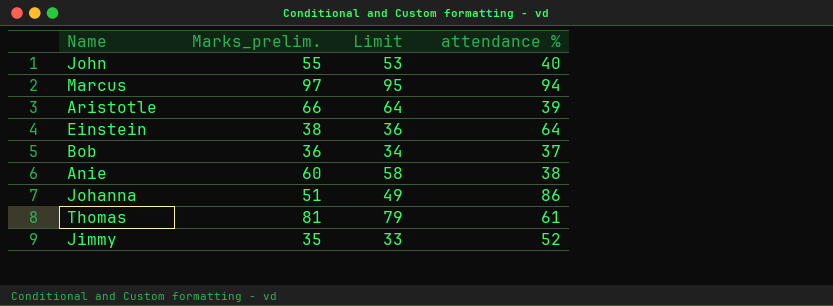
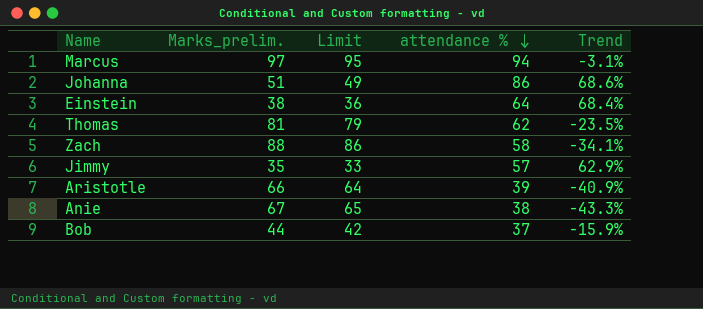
row order: none -> attendance % descending
column Trend | formula: none -> ([attendance %] - [Marks_prelim.]) / [Marks_prelim.]
row John: 55 | 53 | 40 -> none
Thomas | attendance %: 61 -> 62
row Zach: none -> 88 | 86 | 58 | -34.1%
Jimmy | attendance %: 52 -> 57
Anie | Marks_prelim.: 60 -> 67
Anie | Limit: 58 -> 65
Bob | Marks_prelim.: 36 -> 44
Bob | Limit: 34 -> 42

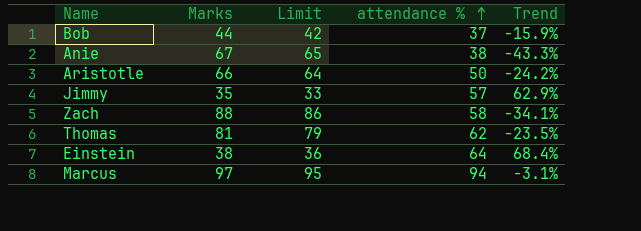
row order: attendance % descending -> attendance % ascending
column name: Marks_prelim. -> Marks
row Johanna: 51 | 49 | 86 | 68.6% -> none
Aristotle | attendance %: 39 -> 50
Aristotle | Trend: -40.9% -> -24.2%

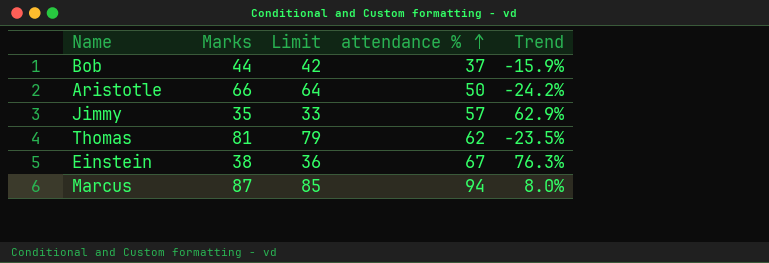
row Anie: 67 | 65 | 38 | -43.3% -> none
row Zach: 88 | 86 | 58 | -34.1% -> none
Einstein | attendance %: 64 -> 67
Einstein | Trend: 68.4% -> 76.3%
Marcus | Marks: 97 -> 87
Marcus | Limit: 95 -> 85
Marcus | Trend: -3.1% -> 8.0%

